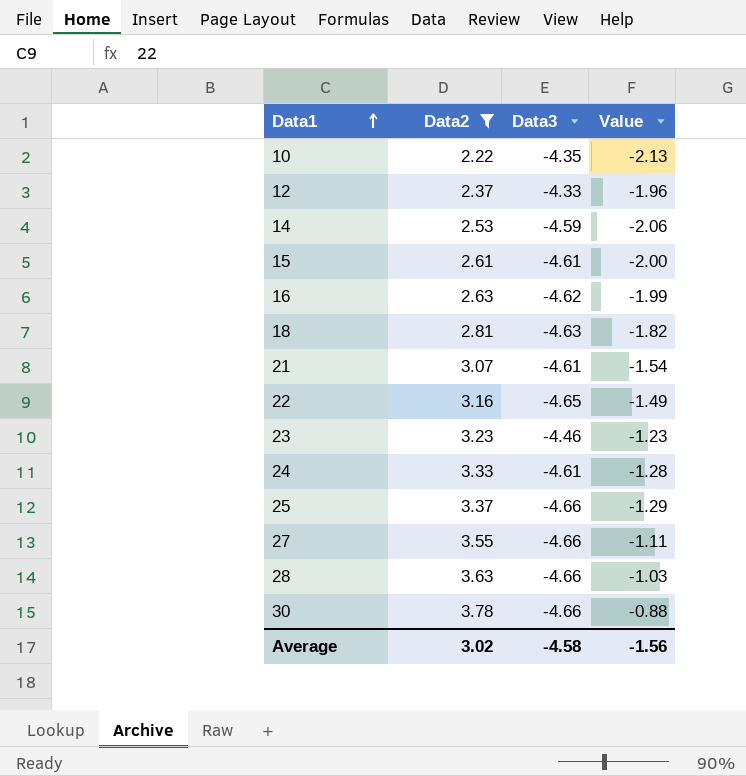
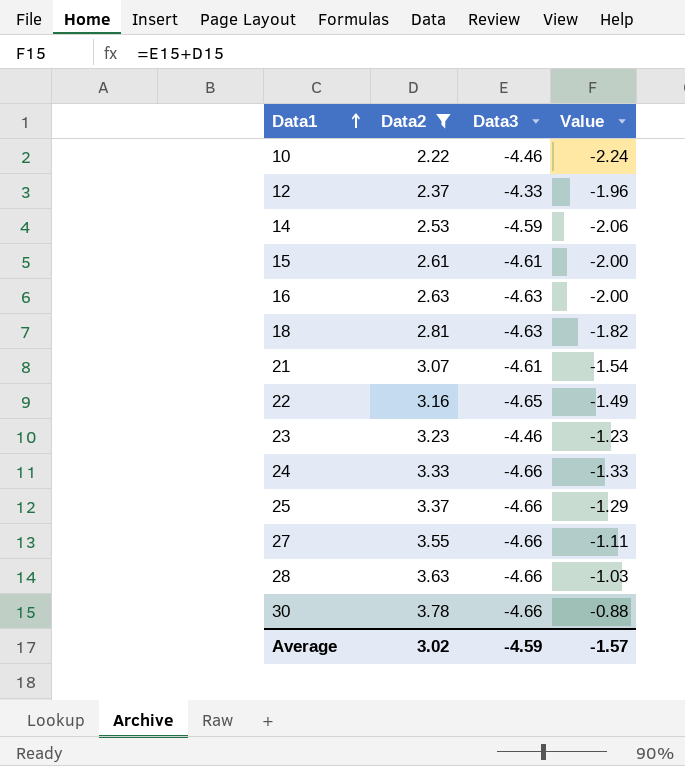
10 | Data3: -4.35 -> -4.46
10 | Value: -2.13 -> -2.24
16 | Data3: -4.62 -> -4.63
16 | Value: -1.99 -> -2.00
24 | Data3: -4.61 -> -4.66
24 | Value: -1.28 -> -1.33
Average | Data3: -4.58 -> -4.59
Average | Value: -1.56 -> -1.57

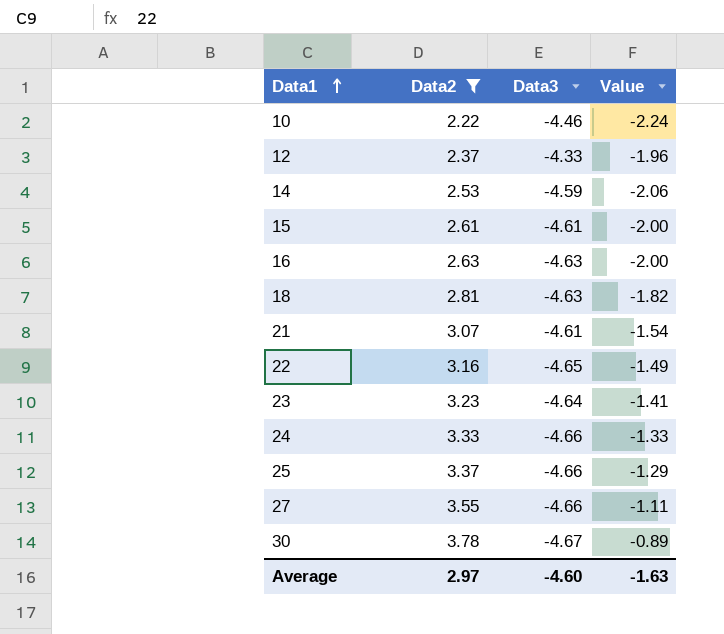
row 28: 3.63 | -4.66 | -1.03 -> none
23 | Data3: -4.46 -> -4.64
23 | Value: -1.23 -> -1.41
30 | Data3: -4.66 -> -4.67
30 | Value: -0.88 -> -0.89
Average | Data2: 3.02 -> 2.97
Average | Data3: -4.59 -> -4.60
Average | Value: -1.57 -> -1.63

